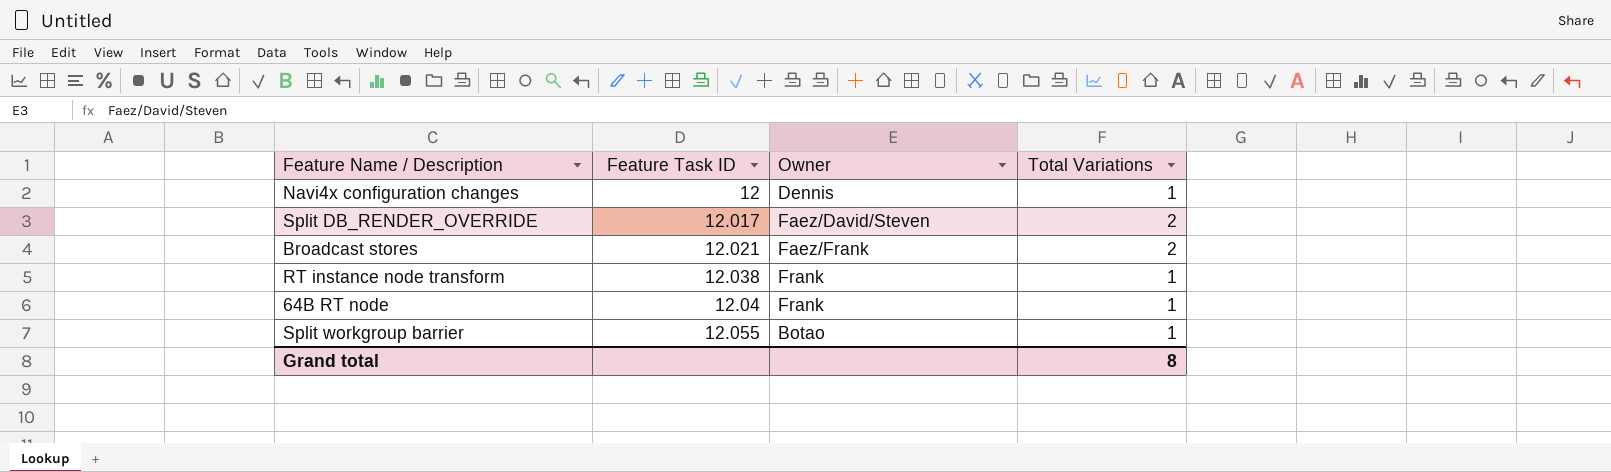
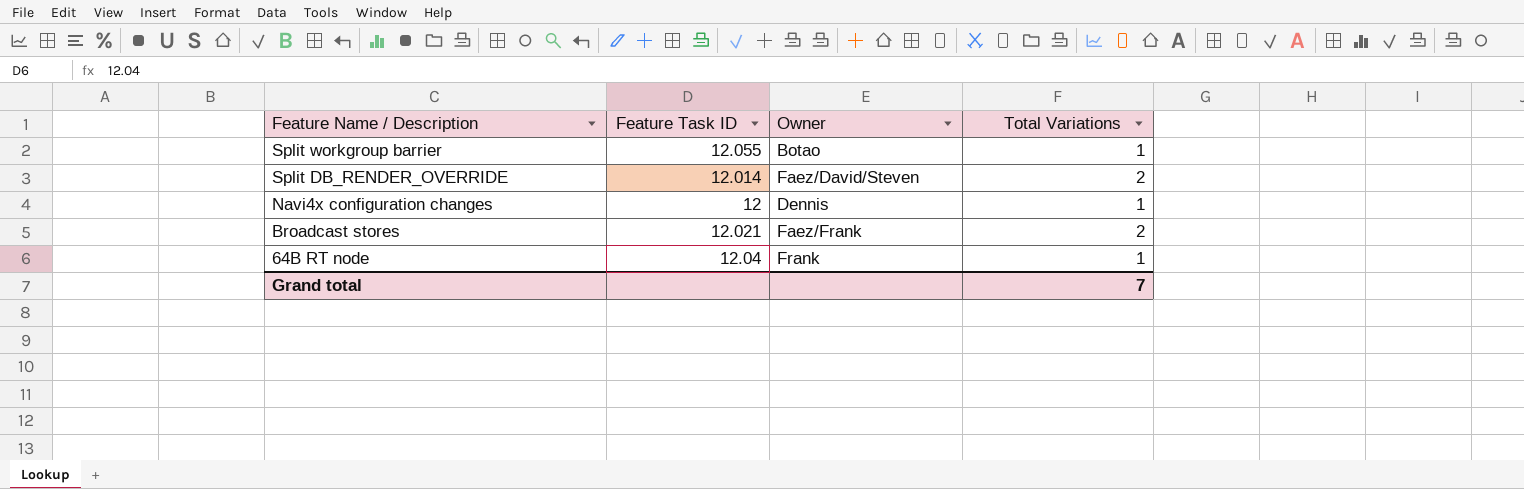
row order: Feature Task ID ascending -> Feature Name / Description descending
row RT instance node transform: 12.038 | Frank | 1 -> none
Split DB_RENDER_OVERRIDE | Feature Task ID: 12.017 -> 12.014
Grand total | Total Variations: 8 -> 7

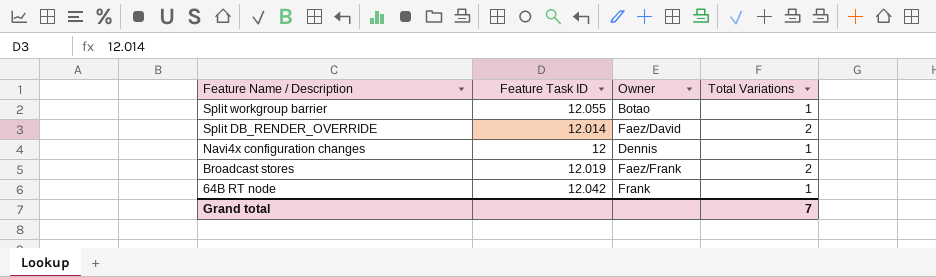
Split DB_RENDER_OVERRIDE | Owner: Faez/David/Steven -> Faez/David
Broadcast stores | Feature Task ID: 12.021 -> 12.019
64B RT node | Feature Task ID: 12.04 -> 12.042

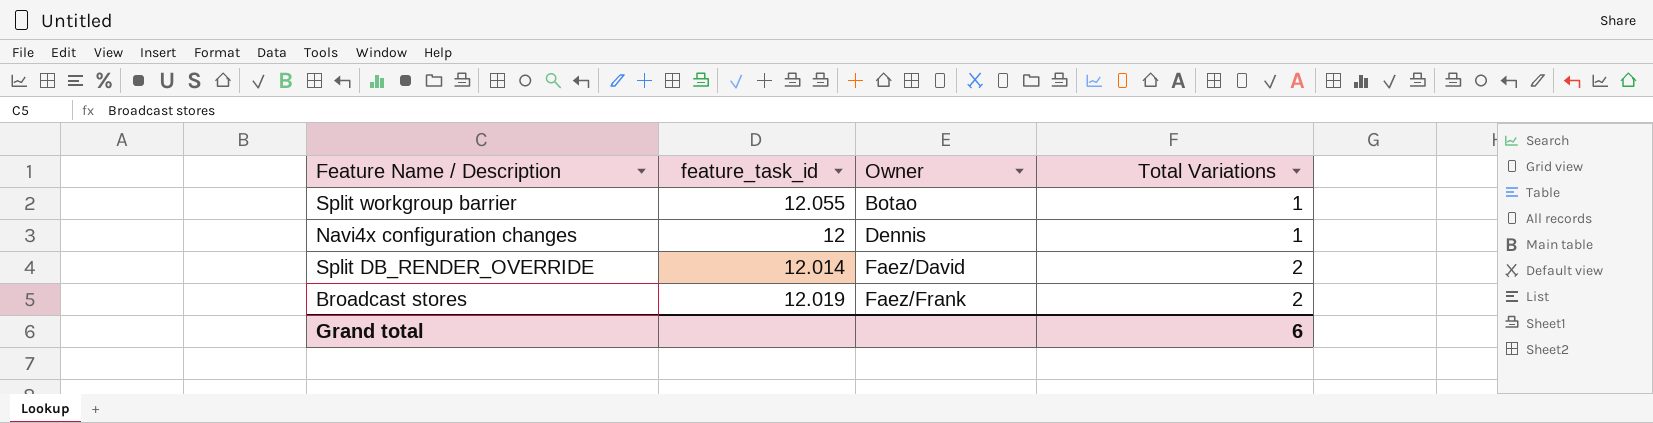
row order: Feature Name / Description descending -> Owner ascending
column name: Feature Task ID -> feature_task_id
row 64B RT node: 12.042 | Frank | 1 -> none
Grand total | Total Variations: 7 -> 6

